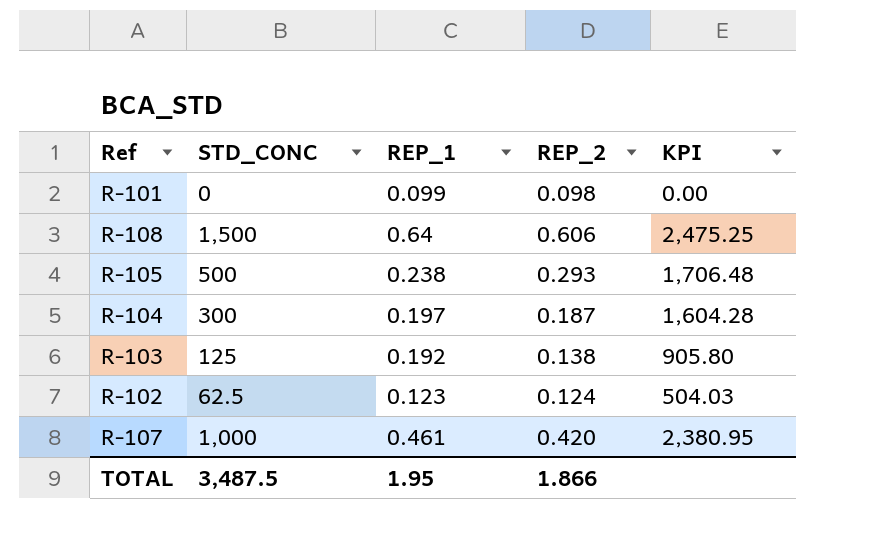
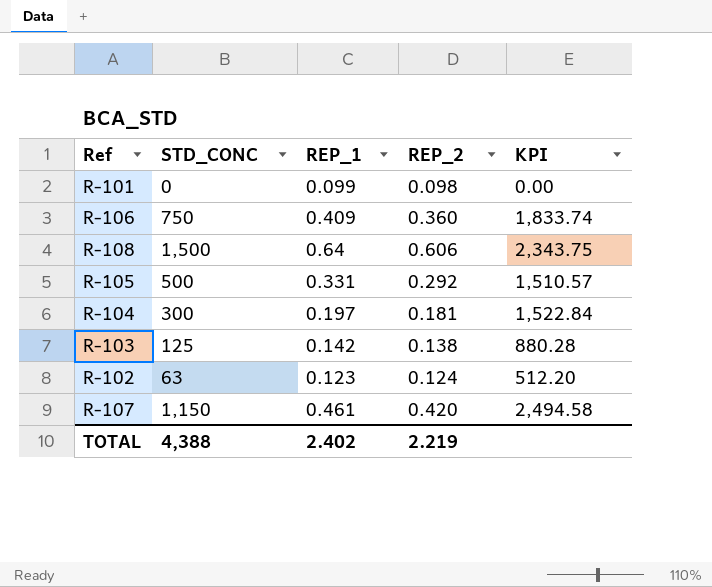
column KPI | formula: [STD_CONC] / [REP_2] -> [STD_CONC] / [REP_1]
row R-106: none -> 750 | 0.409 | 0.360 | 1,833.74
R-105 | REP_1: 0.238 -> 0.331
R-105 | REP_2: 0.293 -> 0.292
R-104 | REP_2: 0.187 -> 0.181
R-103 | REP_1: 0.192 -> 0.142
R-102 | STD_CONC: 62.5 -> 63
R-107 | STD_CONC: 1,000 -> 1,150
TOTAL | STD_CONC: 3,487.5 -> 4,388
TOTAL | REP_1: 1.95 -> 2.402
TOTAL | REP_2: 1.866 -> 2.219

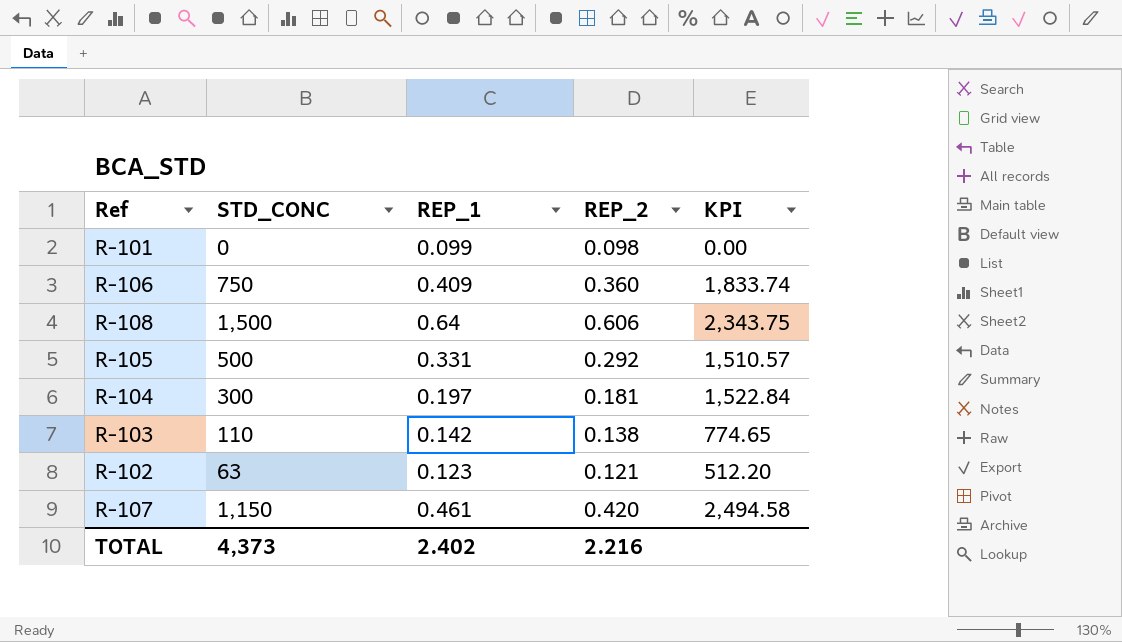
R-103 | STD_CONC: 125 -> 110
R-103 | KPI: 880.28 -> 774.65
R-102 | REP_2: 0.124 -> 0.121
TOTAL | STD_CONC: 4,388 -> 4,373
TOTAL | REP_2: 2.219 -> 2.216

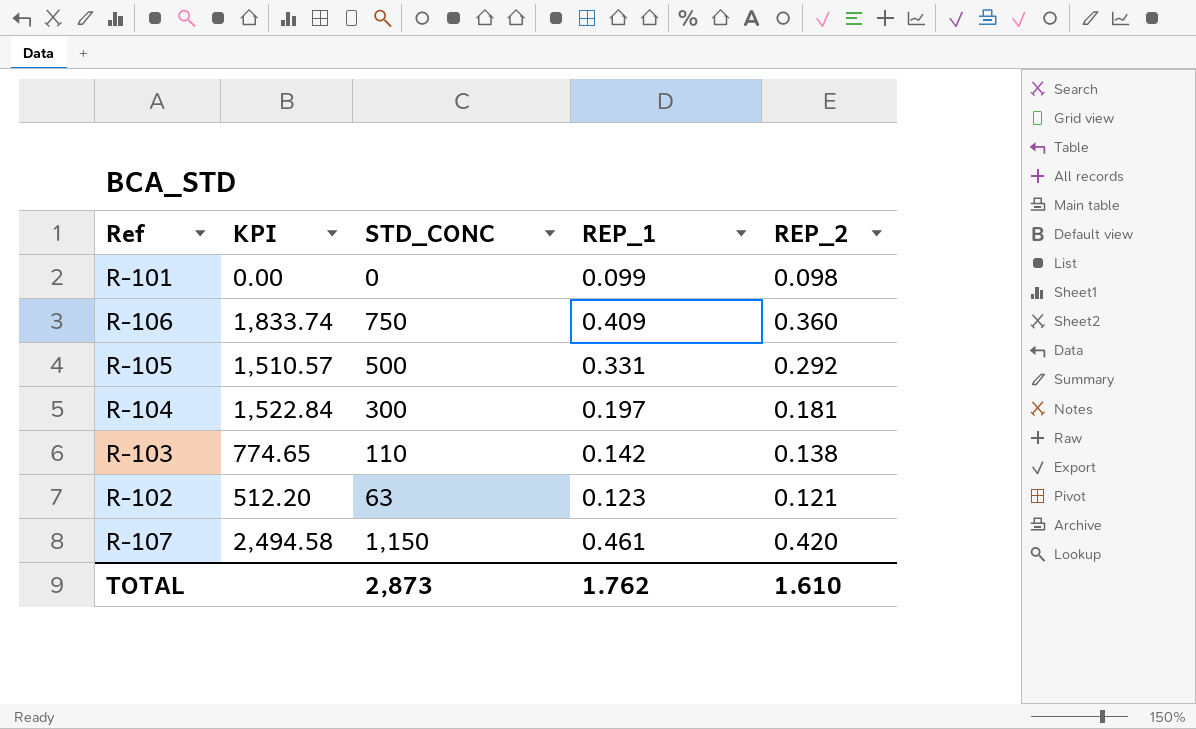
column KPI | position: 5 -> 2
row R-108: 1,500 | 0.64 | 0.606 | 2,343.75 -> none
TOTAL | STD_CONC: 4,373 -> 2,873
TOTAL | REP_1: 2.402 -> 1.762
TOTAL | REP_2: 2.216 -> 1.610

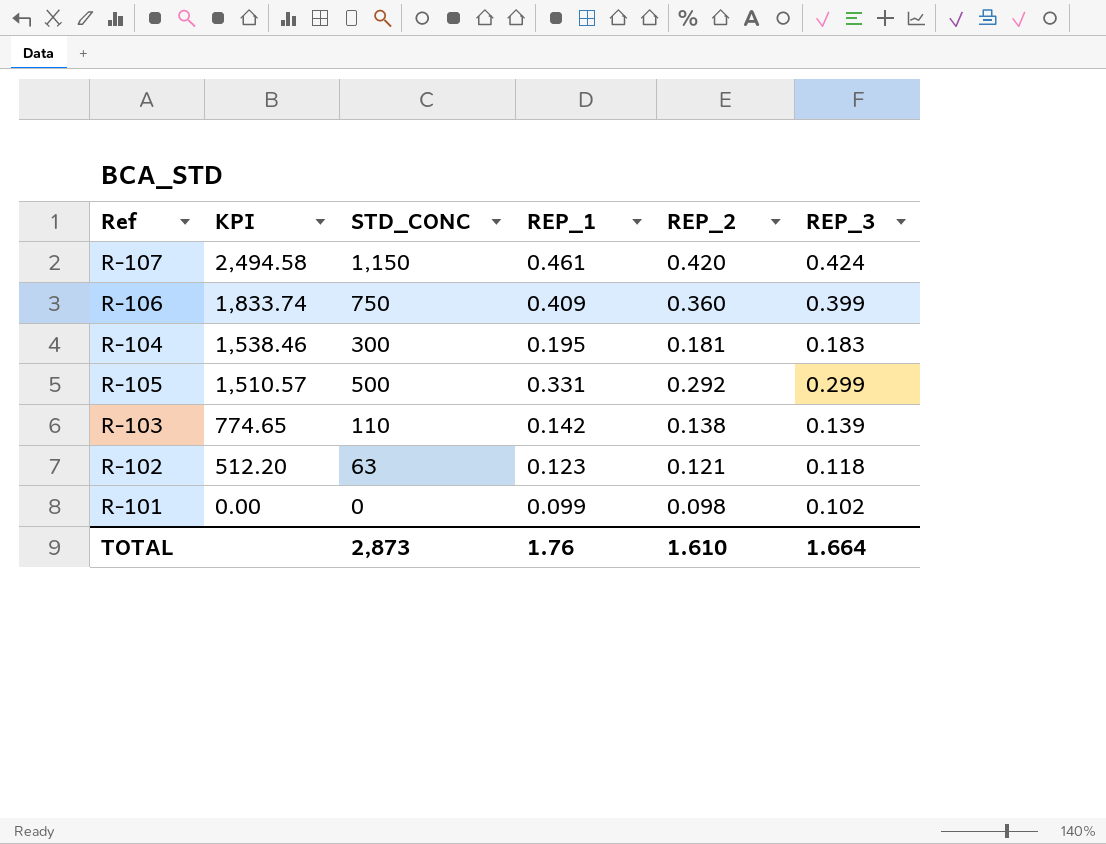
row order: none -> KPI descending
column REP_3 | position: none -> 6
R-104 | KPI: 1,522.84 -> 1,538.46
R-104 | REP_1: 0.197 -> 0.195
TOTAL | REP_1: 1.762 -> 1.76

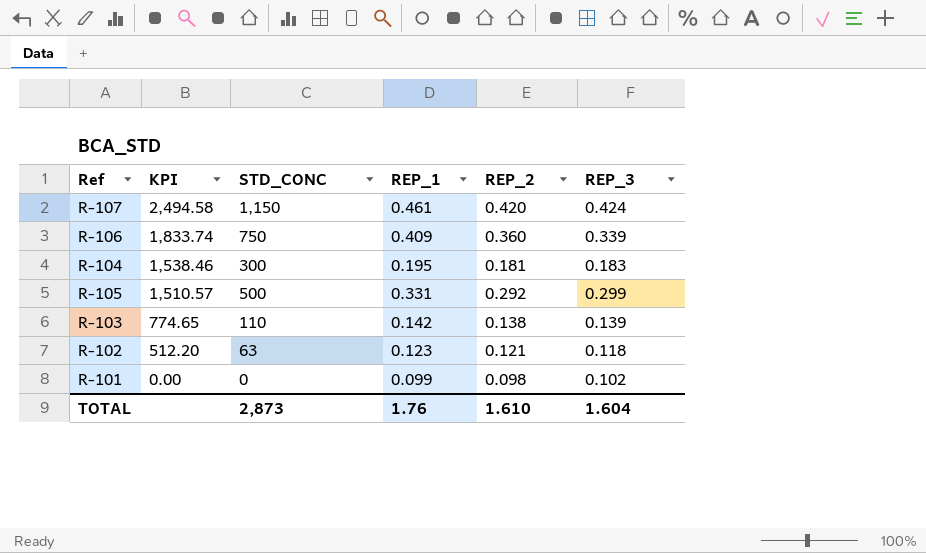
R-106 | REP_3: 0.399 -> 0.339
TOTAL | REP_3: 1.664 -> 1.604

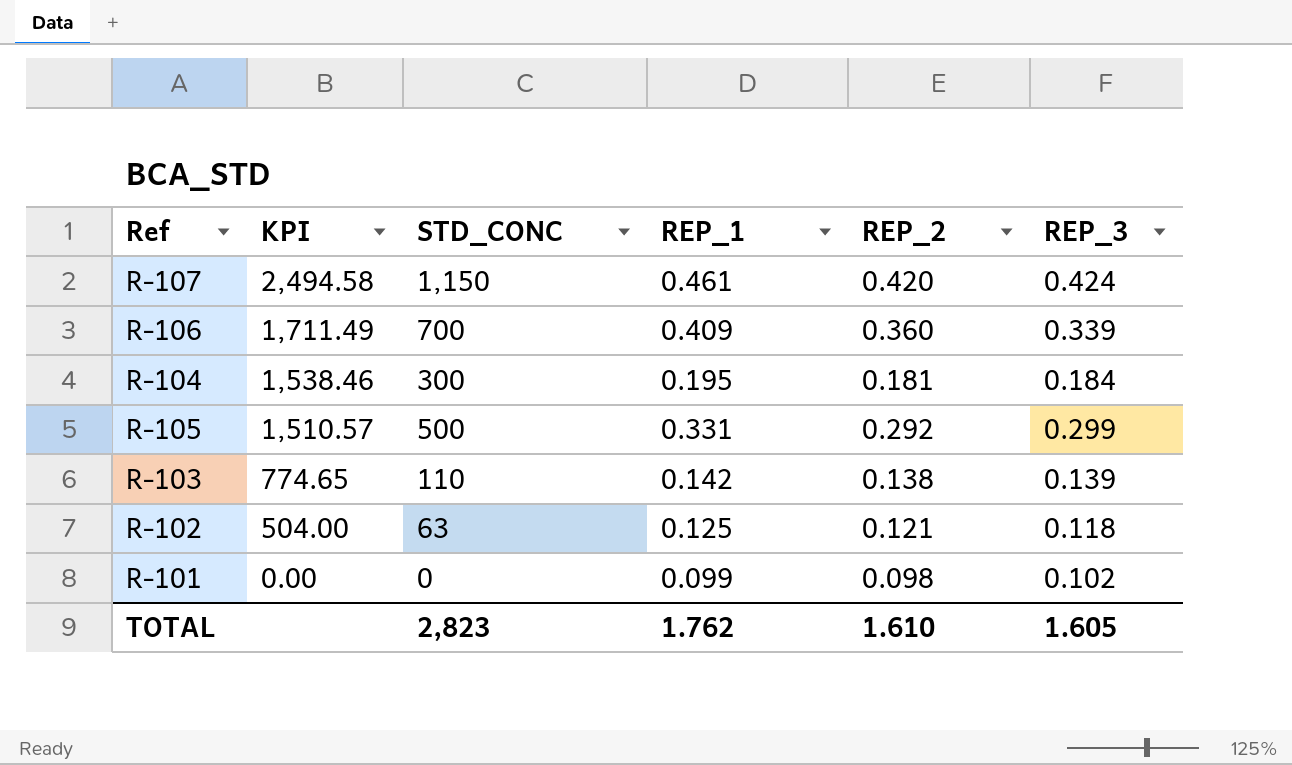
R-106 | KPI: 1,833.74 -> 1,711.49
R-106 | STD_CONC: 750 -> 700
R-104 | REP_3: 0.183 -> 0.184
R-102 | KPI: 512.20 -> 504.00
R-102 | REP_1: 0.123 -> 0.125
TOTAL | STD_CONC: 2,873 -> 2,823
TOTAL | REP_1: 1.76 -> 1.762
TOTAL | REP_3: 1.604 -> 1.605

